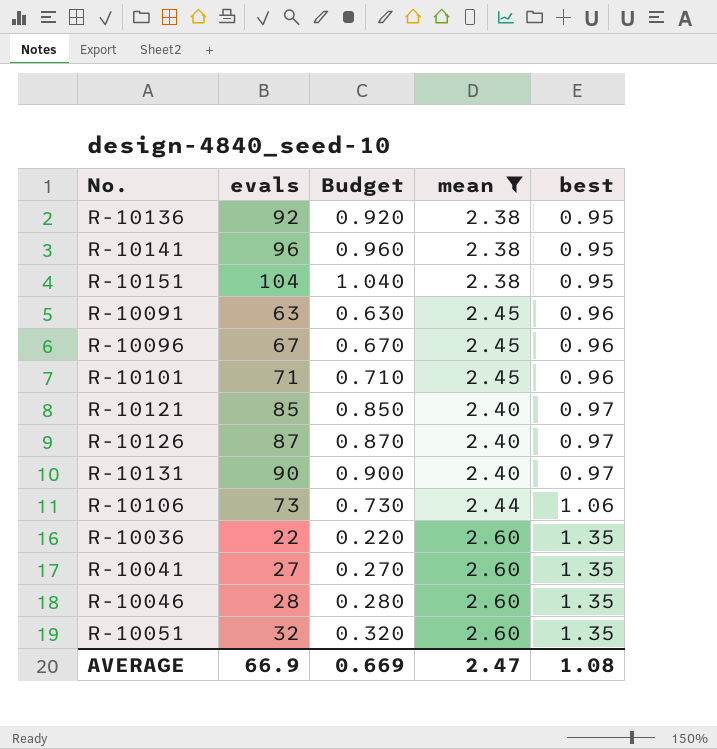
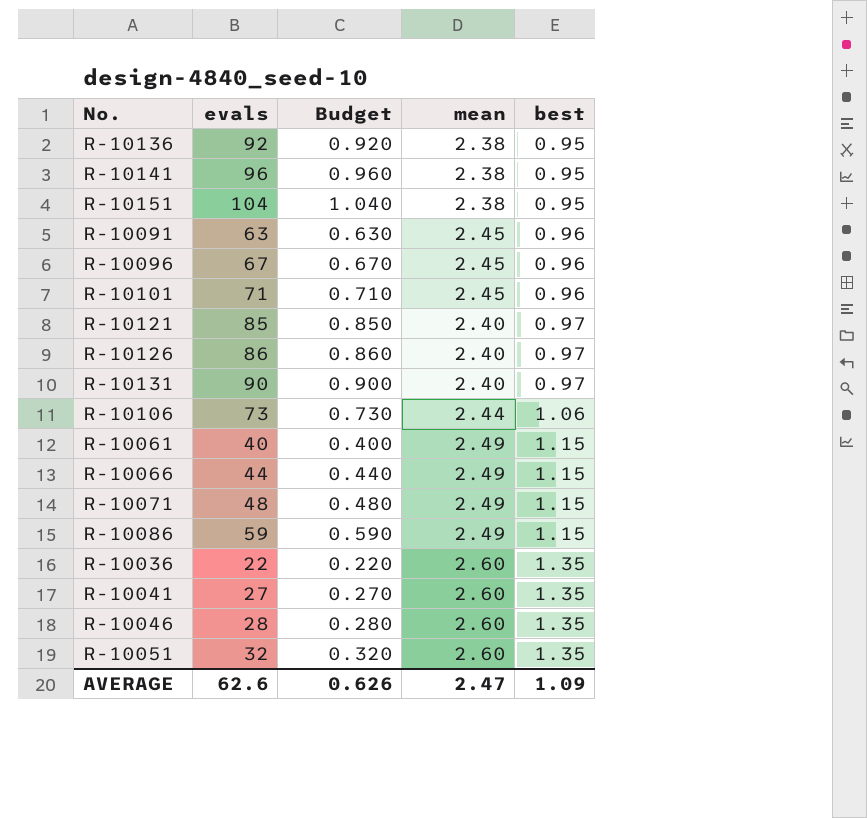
filter: mean != 2.49 -> none
R-10126 | evals: 87 -> 86
R-10126 | Budget: 0.870 -> 0.860
AVERAGE | evals: 66.9 -> 62.6
AVERAGE | Budget: 0.669 -> 0.626
AVERAGE | best: 1.08 -> 1.09

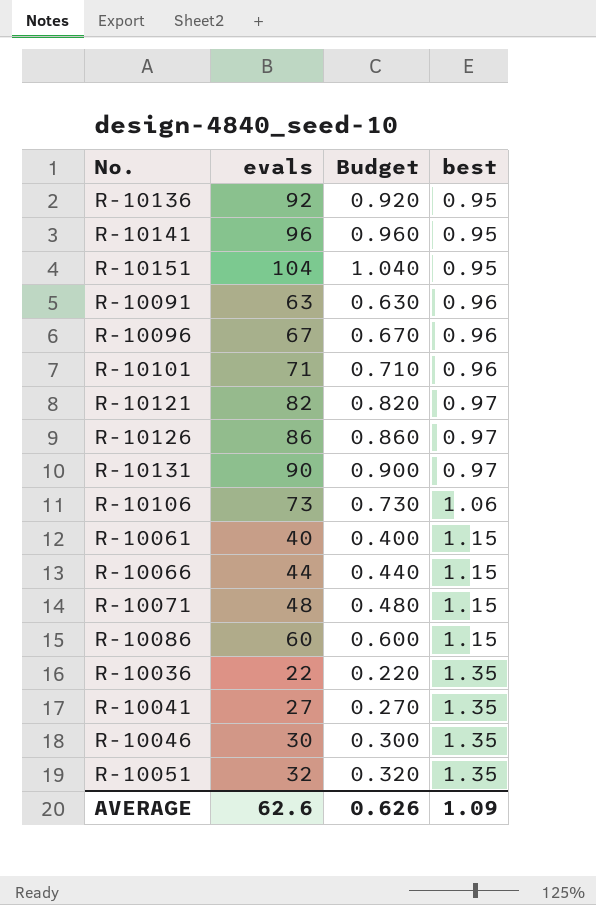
column mean | position: 4 -> none
R-10121 | evals: 85 -> 82
R-10121 | Budget: 0.850 -> 0.820
R-10086 | evals: 59 -> 60
R-10086 | Budget: 0.590 -> 0.600
R-10046 | evals: 28 -> 30
R-10046 | Budget: 0.280 -> 0.300

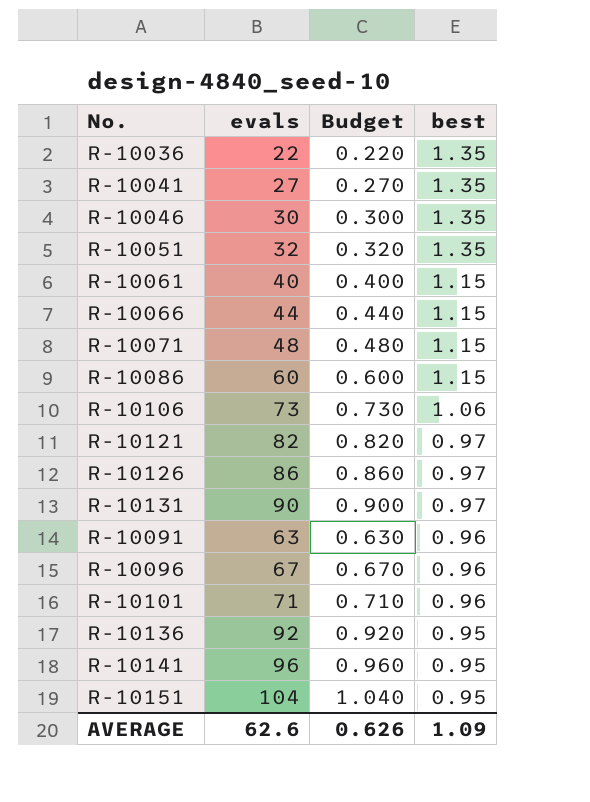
row order: best ascending -> best descending

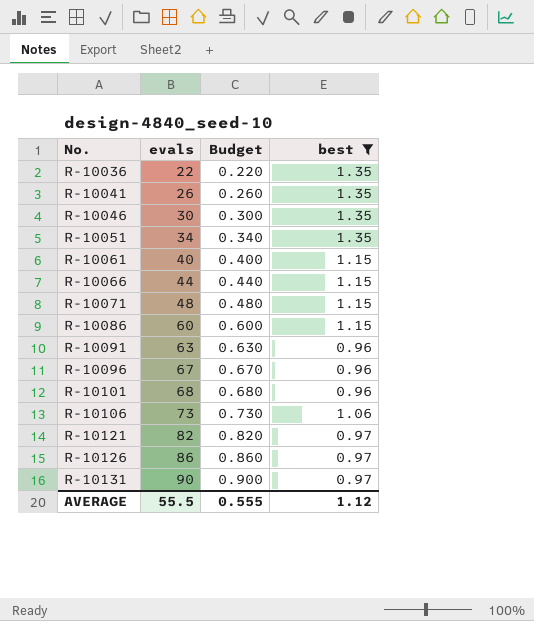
filter: none -> best != 0.95
row order: best descending -> No. ascending
R-10041 | evals: 27 -> 26
R-10041 | Budget: 0.270 -> 0.260
R-10051 | evals: 32 -> 34
R-10051 | Budget: 0.320 -> 0.340
R-10101 | evals: 71 -> 68
R-10101 | Budget: 0.710 -> 0.680
AVERAGE | evals: 62.6 -> 55.5
AVERAGE | Budget: 0.626 -> 0.555
AVERAGE | best: 1.09 -> 1.12

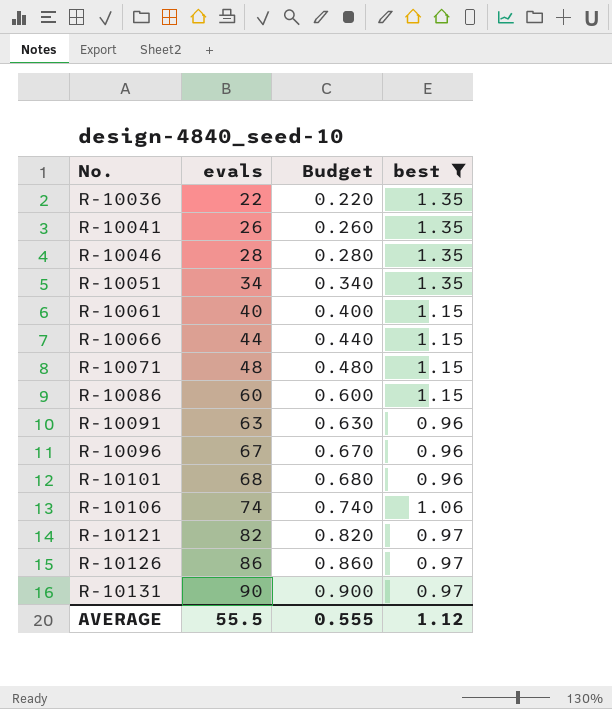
R-10046 | evals: 30 -> 28
R-10046 | Budget: 0.300 -> 0.280
R-10106 | evals: 73 -> 74
R-10106 | Budget: 0.730 -> 0.740

